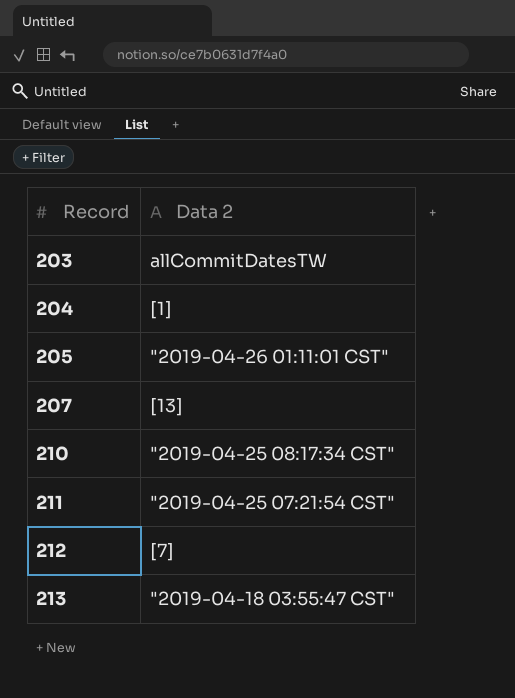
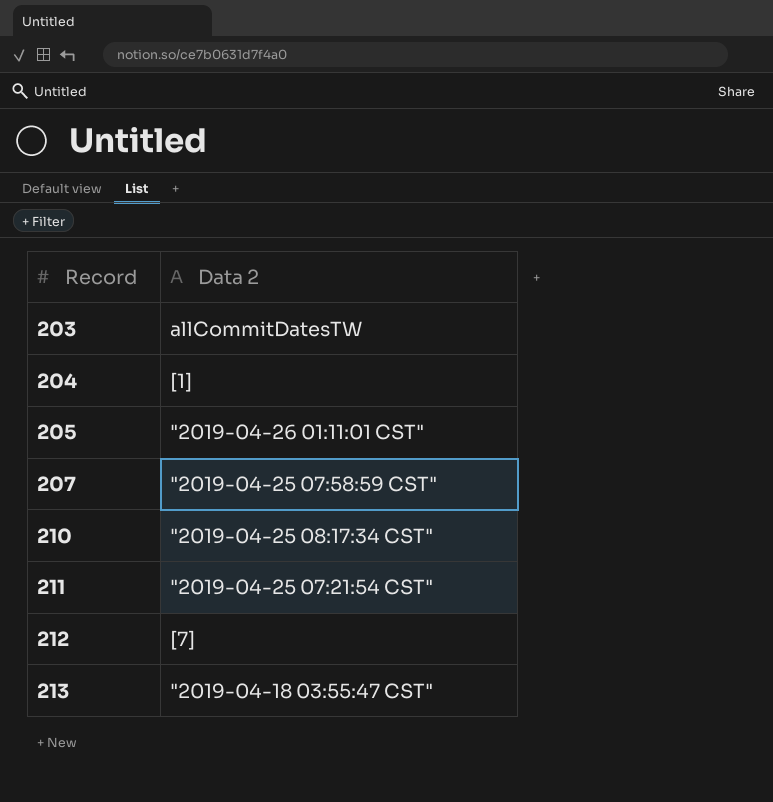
207 | Data 2: [13] -> "2019-04-25 07:58:59 CST"

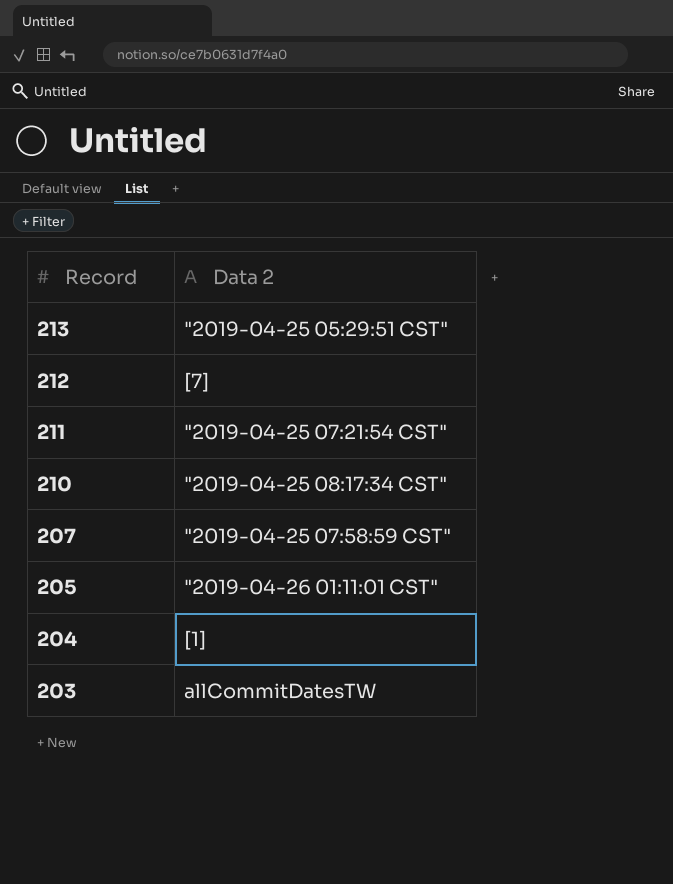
row order: Record ascending -> Record descending
213 | Data 2: "2019-04-18 03:55:47 CST" -> "2019-04-25 05:29:51 CST"

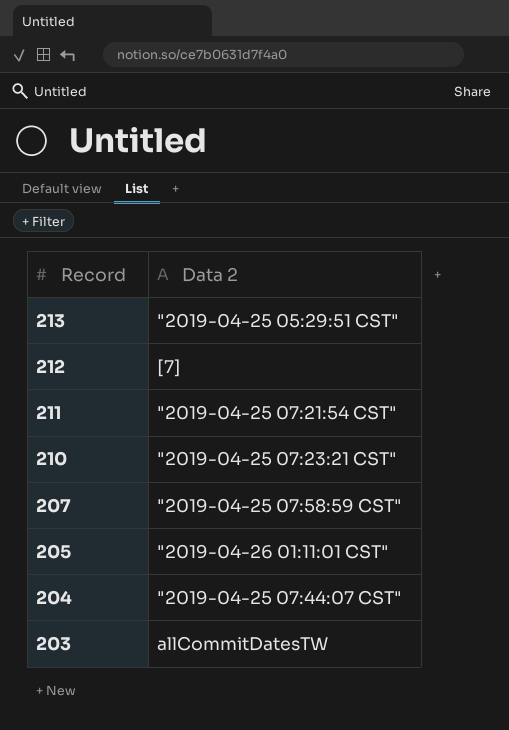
210 | Data 2: "2019-04-25 08:17:34 CST" -> "2019-04-25 07:23:21 CST"
204 | Data 2: [1] -> "2019-04-25 07:44:07 CST"

